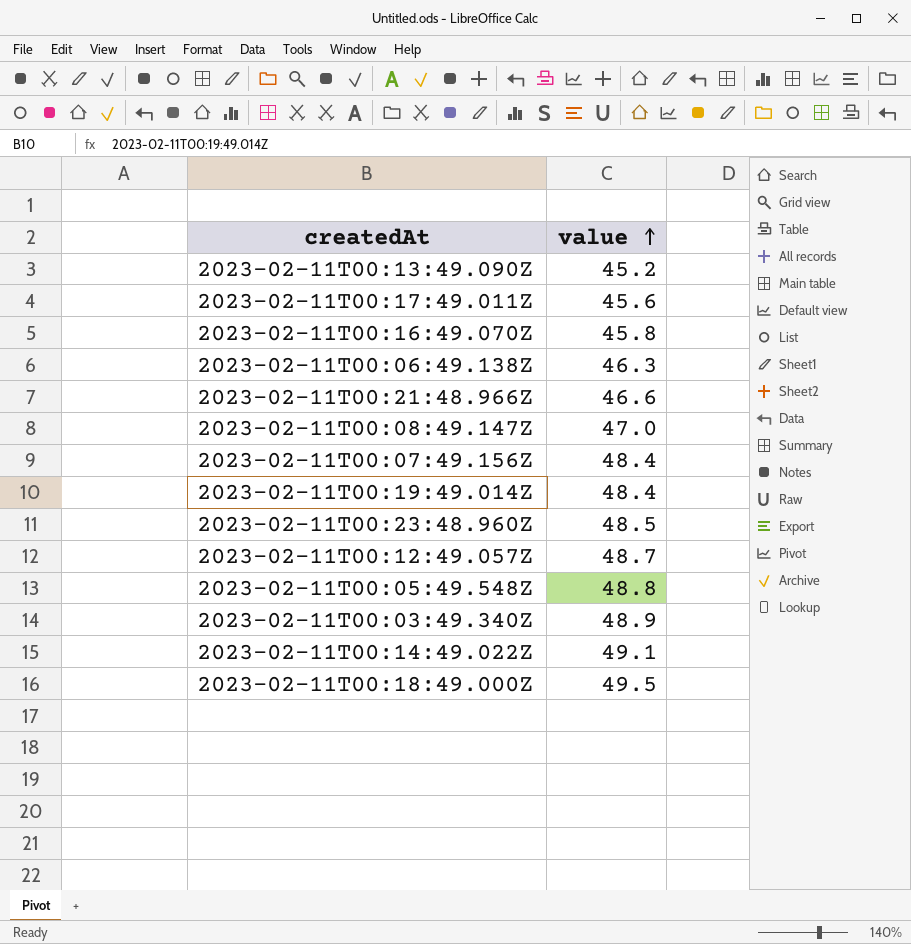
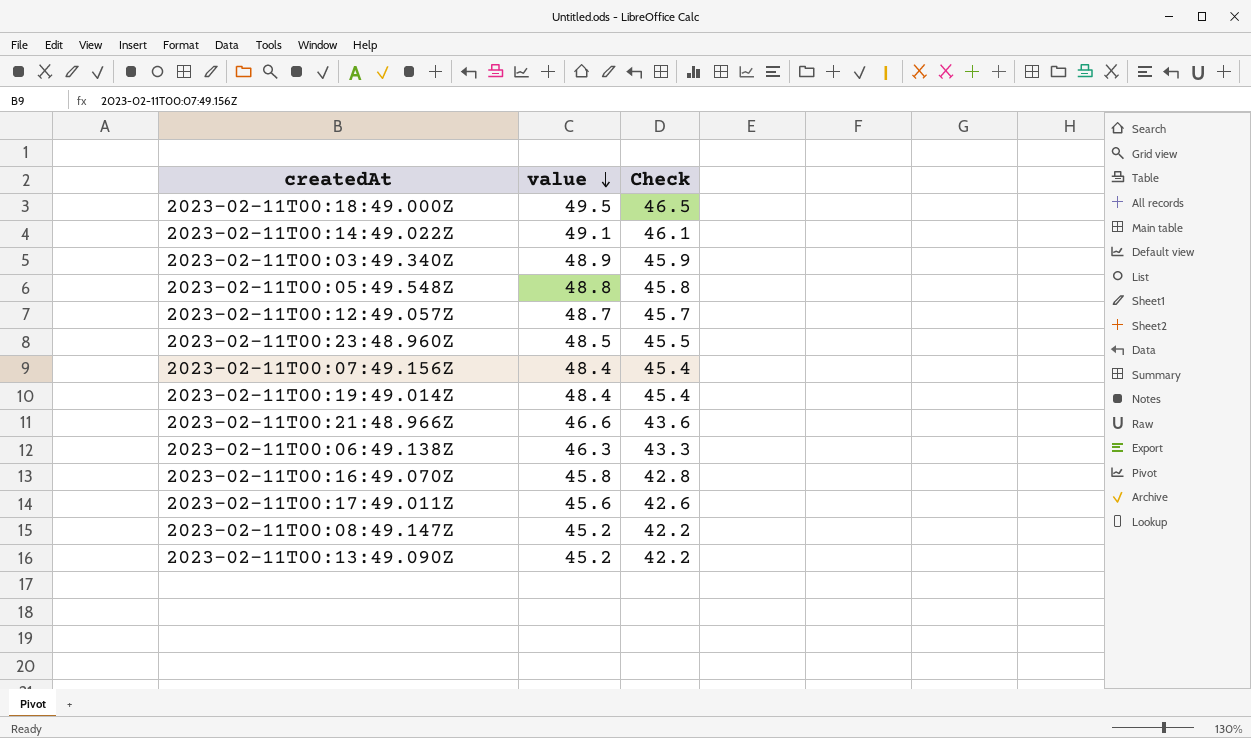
row order: value ascending -> value descending
column Check | formula: none -> [value] - 3
2023-02-11T00:08:49.147Z | value: 47.0 -> 45.2

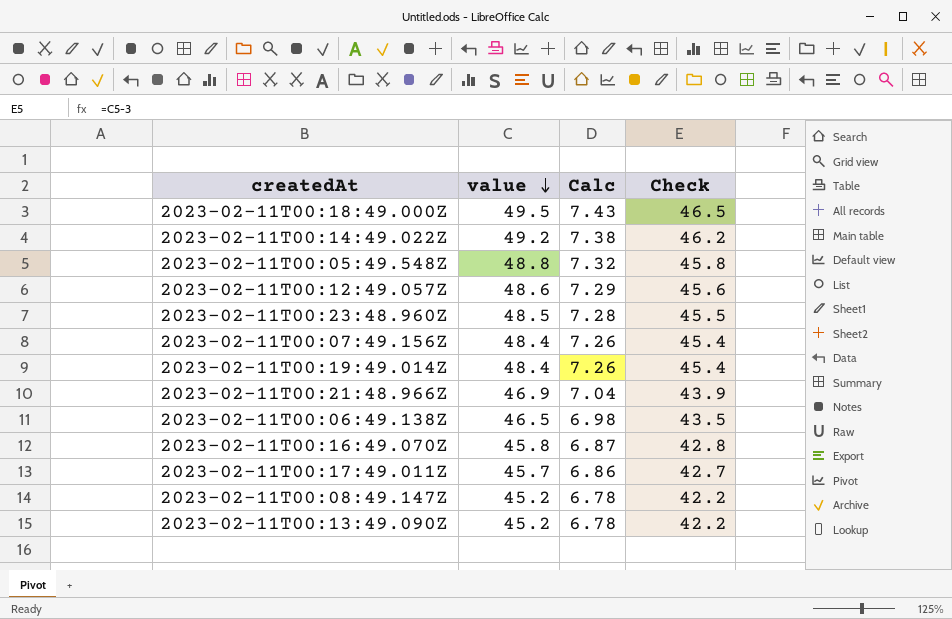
column Calc | formula: none -> [value] * 0.15
row 2023-02-11T00:03:49.340Z: 48.9 | 45.9 -> none
2023-02-11T00:14:49.022Z | value: 49.1 -> 49.2
2023-02-11T00:14:49.022Z | Check: 46.1 -> 46.2
2023-02-11T00:12:49.057Z | value: 48.7 -> 48.6
2023-02-11T00:12:49.057Z | Check: 45.7 -> 45.6
2023-02-11T00:21:48.966Z | value: 46.6 -> 46.9
2023-02-11T00:21:48.966Z | Check: 43.6 -> 43.9
2023-02-11T00:06:49.138Z | value: 46.3 -> 46.5
2023-02-11T00:06:49.138Z | Check: 43.3 -> 43.5
2023-02-11T00:17:49.011Z | value: 45.6 -> 45.7
2023-02-11T00:17:49.011Z | Check: 42.6 -> 42.7

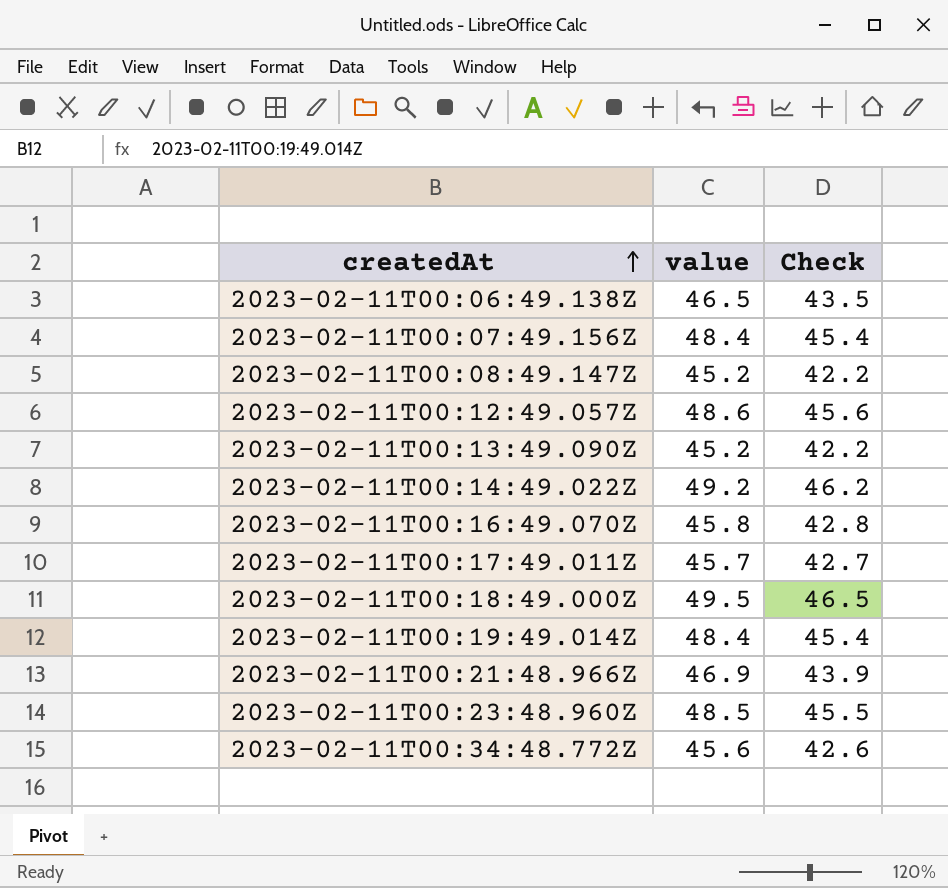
row order: value descending -> createdAt ascending
column Calc | formula: [value] * 0.15 -> none
row 2023-02-11T00:05:49.548Z: 48.8 | 7.32 | 45.8 -> none
row 2023-02-11T00:34:48.772Z: none -> 45.6 | 42.6

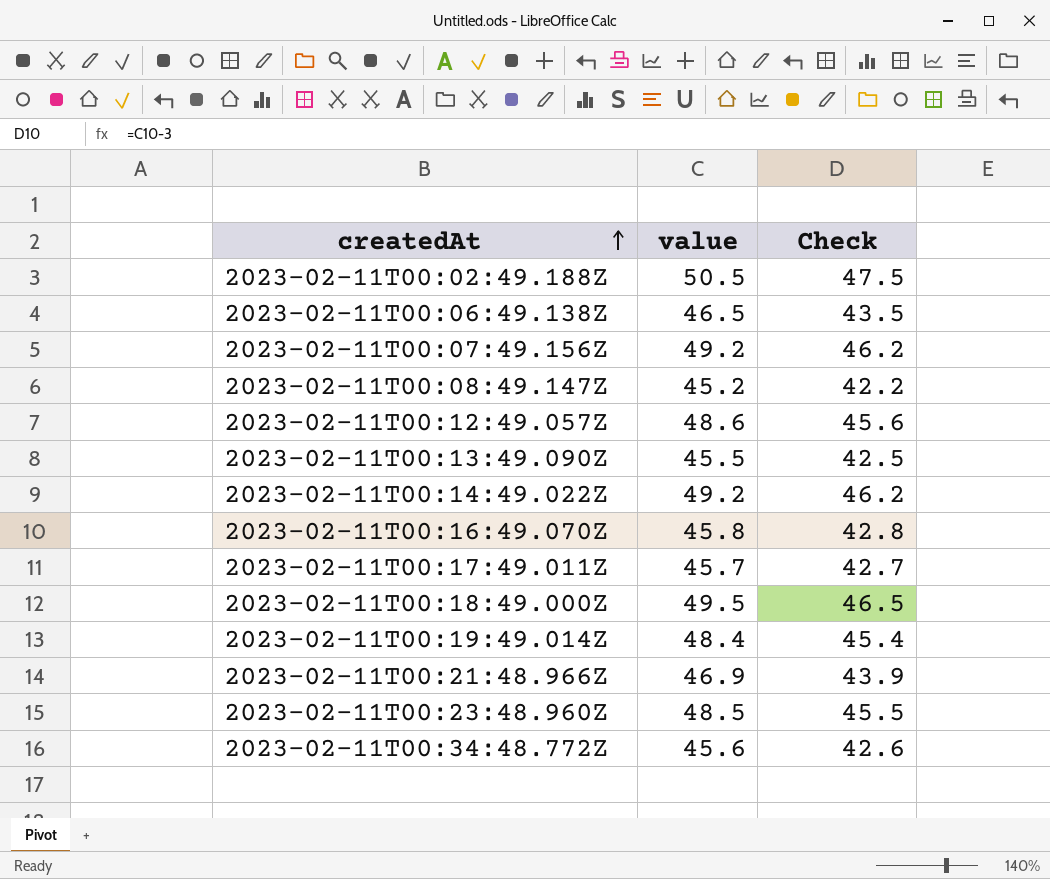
row 2023-02-11T00:02:49.188Z: none -> 50.5 | 47.5
2023-02-11T00:07:49.156Z | value: 48.4 -> 49.2
2023-02-11T00:07:49.156Z | Check: 45.4 -> 46.2
2023-02-11T00:13:49.090Z | value: 45.2 -> 45.5
2023-02-11T00:13:49.090Z | Check: 42.2 -> 42.5

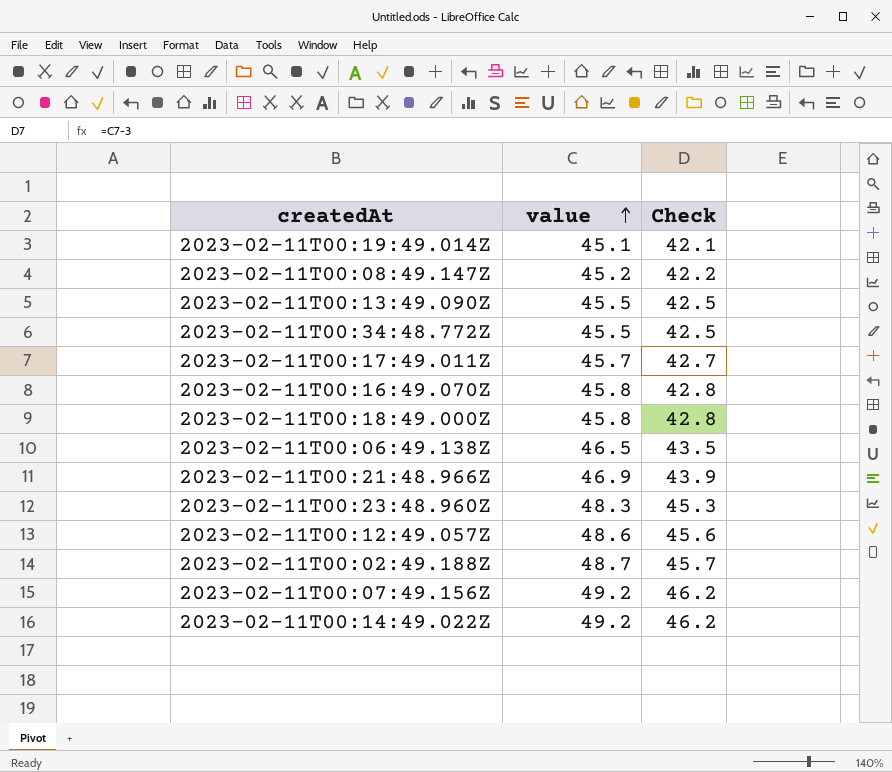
row order: createdAt ascending -> value ascending
2023-02-11T00:19:49.014Z | value: 48.4 -> 45.1
2023-02-11T00:19:49.014Z | Check: 45.4 -> 42.1
2023-02-11T00:34:48.772Z | value: 45.6 -> 45.5
2023-02-11T00:34:48.772Z | Check: 42.6 -> 42.5
2023-02-11T00:18:49.000Z | value: 49.5 -> 45.8
2023-02-11T00:18:49.000Z | Check: 46.5 -> 42.8
2023-02-11T00:23:48.960Z | value: 48.5 -> 48.3
2023-02-11T00:23:48.960Z | Check: 45.5 -> 45.3
2023-02-11T00:02:49.188Z | value: 50.5 -> 48.7
2023-02-11T00:02:49.188Z | Check: 47.5 -> 45.7

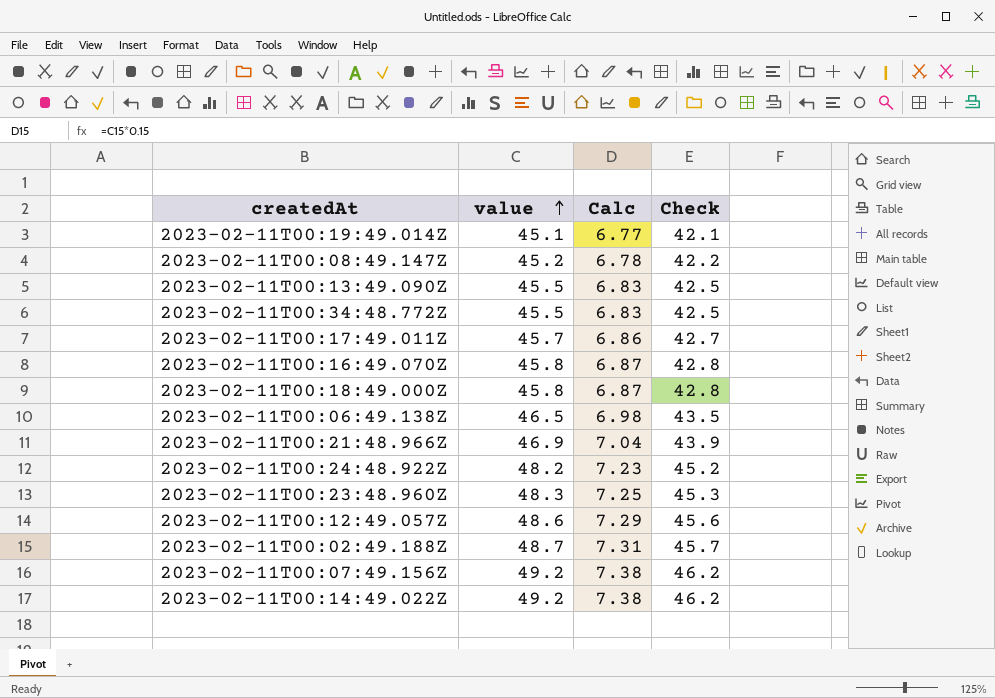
column Calc | formula: none -> [value] * 0.15
row 2023-02-11T00:24:48.922Z: none -> 48.2 | 7.23 | 45.2

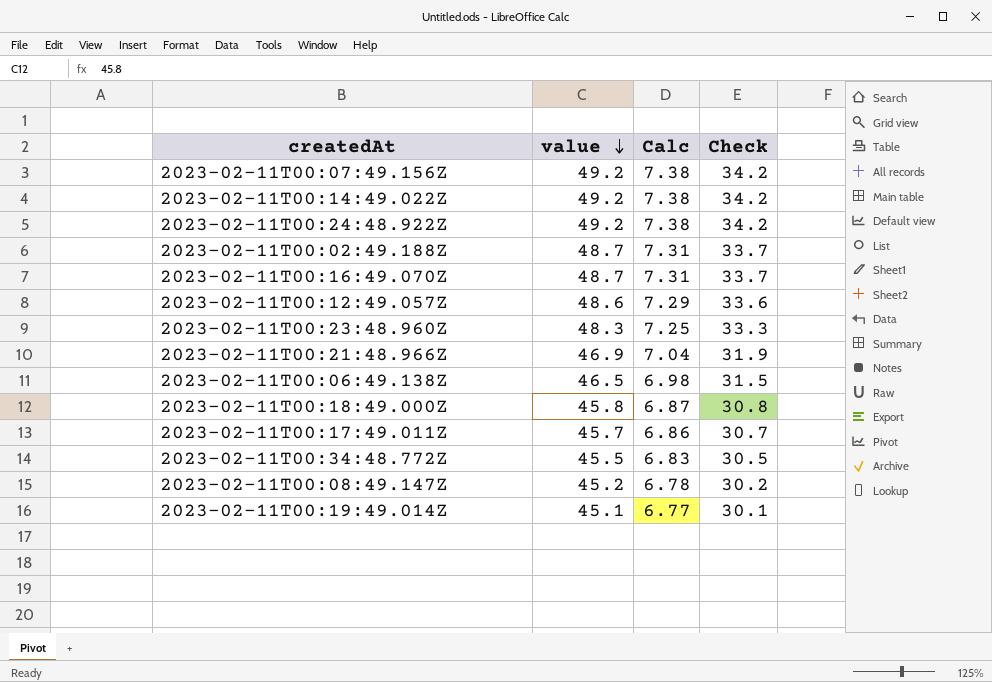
row order: value ascending -> value descending
column Check | formula: [value] - 3 -> [value] - 15
row 2023-02-11T00:13:49.090Z: 45.5 | 6.83 | 42.5 -> none
2023-02-11T00:24:48.922Z | value: 48.2 -> 49.2
2023-02-11T00:24:48.922Z | Calc: 7.23 -> 7.38
2023-02-11T00:16:49.070Z | value: 45.8 -> 48.7
2023-02-11T00:16:49.070Z | Calc: 6.87 -> 7.31

